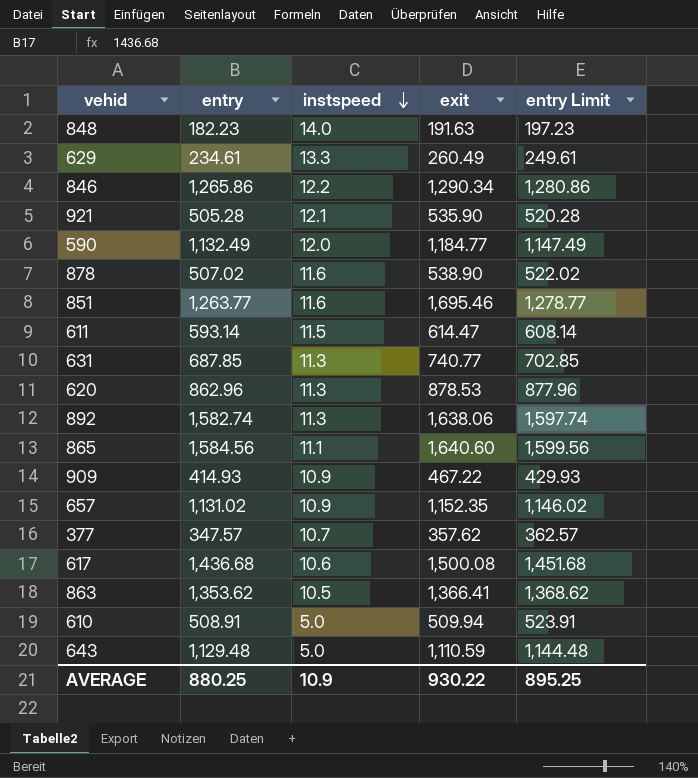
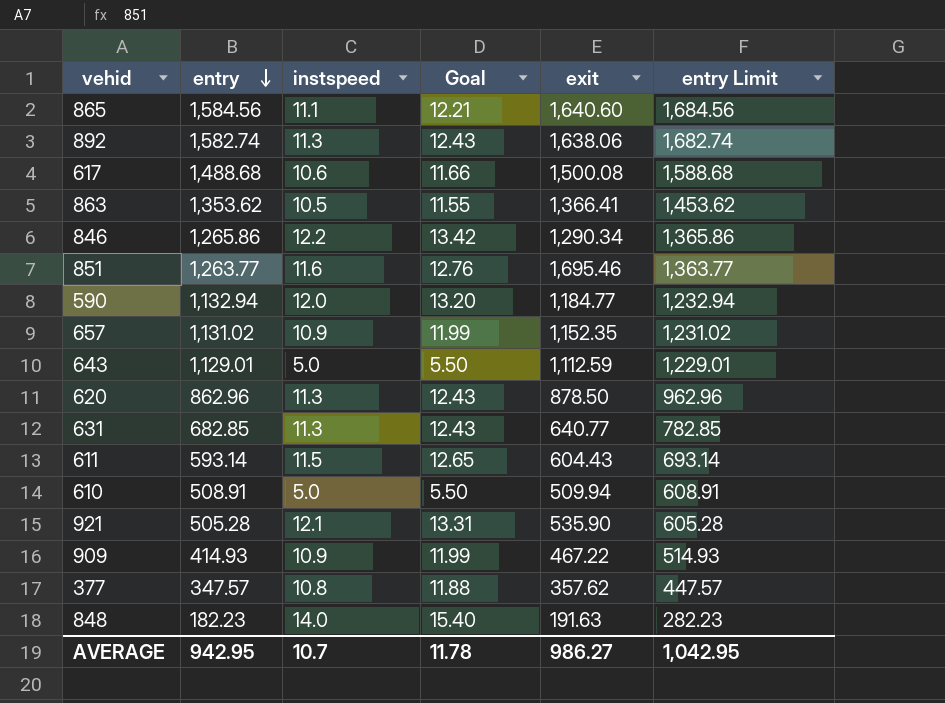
row order: instspeed descending -> entry descending
column Goal | formula: none -> [instspeed] * 1.1
column entry Limit | formula: [entry] + 15 -> [entry] + 100
row 629: 234.61 | 13.3 | 260.49 | 249.61 -> none
row 878: 507.02 | 11.6 | 538.90 | 522.02 -> none
617 | entry: 1,436.68 -> 1,488.68
590 | entry: 1,132.49 -> 1,132.94
643 | entry: 1,129.48 -> 1,129.01
643 | exit: 1,110.59 -> 1,112.59
620 | exit: 878.53 -> 878.50
631 | entry: 687.85 -> 682.85
631 | exit: 740.77 -> 640.77
611 | exit: 614.47 -> 604.43
377 | instspeed: 10.7 -> 10.8
AVERAGE | entry: 880.25 -> 942.95
AVERAGE | instspeed: 10.9 -> 10.7
AVERAGE | exit: 930.22 -> 986.27
AVERAGE | entry Limit: 895.25 -> 1,042.95

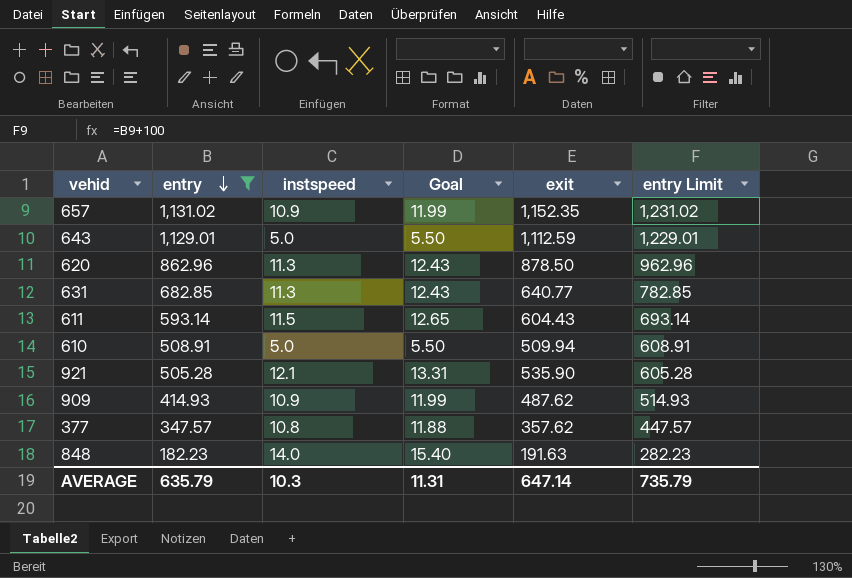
filter: none -> entry <= 1,131.02
909 | exit: 467.22 -> 487.62
AVERAGE | entry: 942.95 -> 635.79
AVERAGE | instspeed: 10.7 -> 10.3
AVERAGE | Goal: 11.78 -> 11.31
AVERAGE | exit: 986.27 -> 647.14
AVERAGE | entry Limit: 1,042.95 -> 735.79

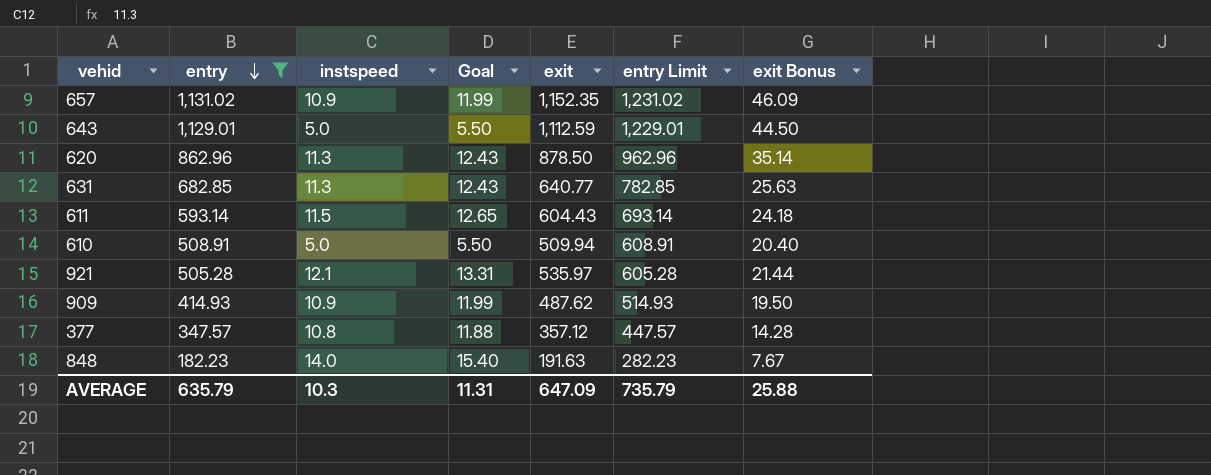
column exit Bonus | formula: none -> [exit] * 0.04
921 | exit: 535.90 -> 535.97
377 | exit: 357.62 -> 357.12
AVERAGE | exit: 647.14 -> 647.09

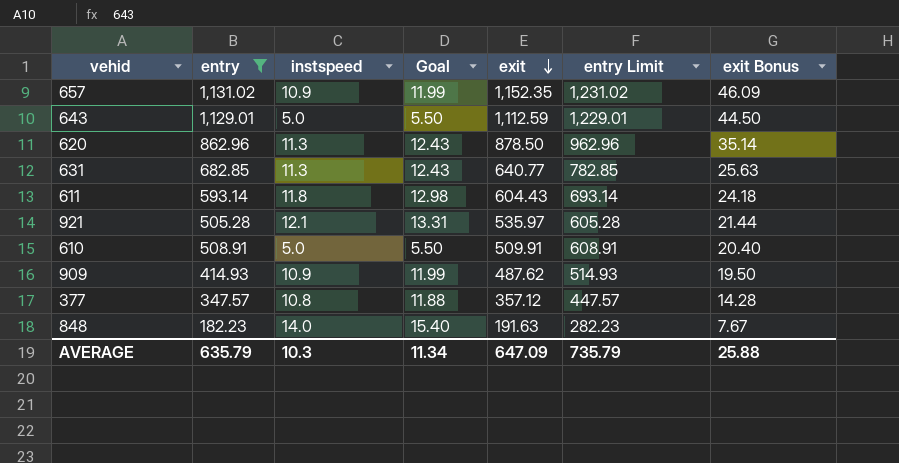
row order: entry descending -> exit descending
611 | instspeed: 11.5 -> 11.8
611 | Goal: 12.65 -> 12.98
610 | exit: 509.94 -> 509.91
AVERAGE | Goal: 11.31 -> 11.34

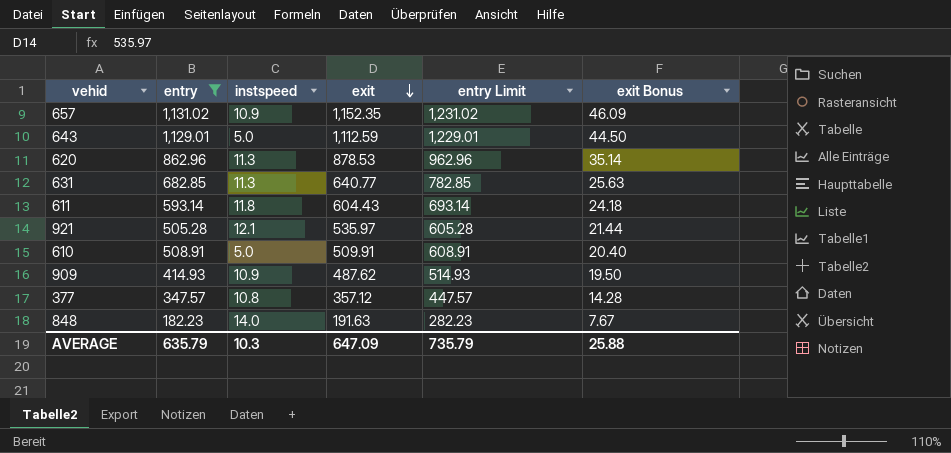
column Goal | formula: [instspeed] * 1.1 -> none
620 | exit: 878.50 -> 878.53

